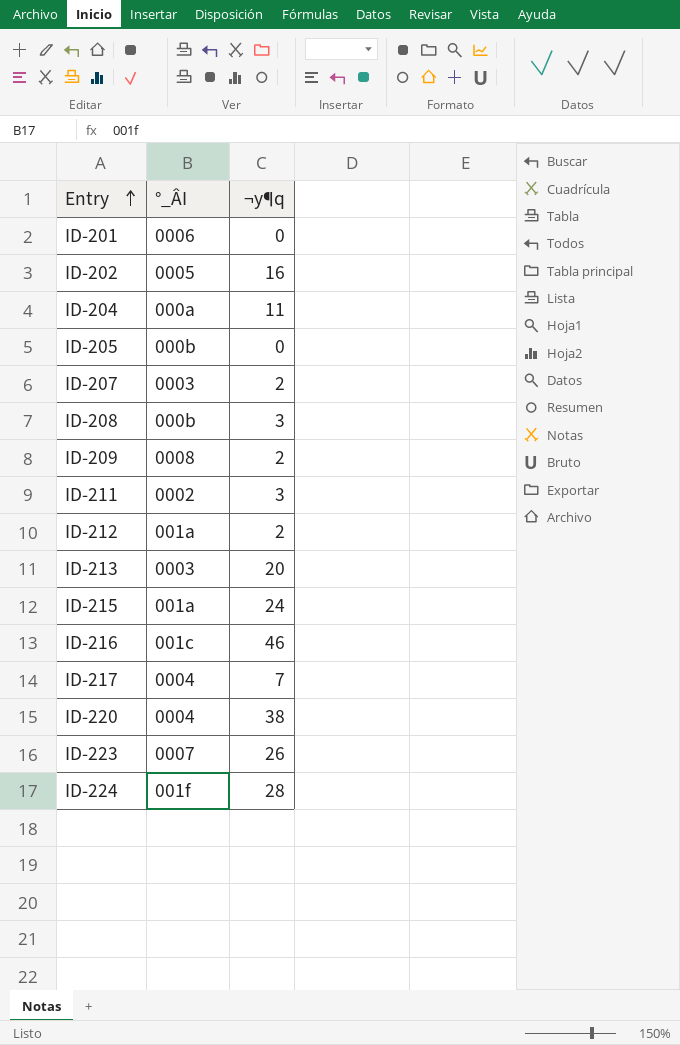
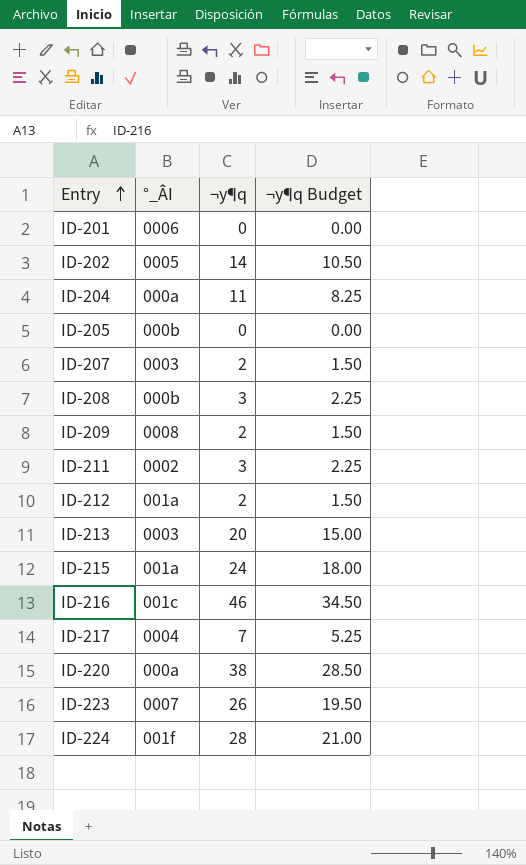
column ¬y¶q Budget | formula: none -> [¬y¶q] * 0.75
ID-202 | ¬y¶q: 16 -> 14
ID-220 | °_ÂI: 0004 -> 000a

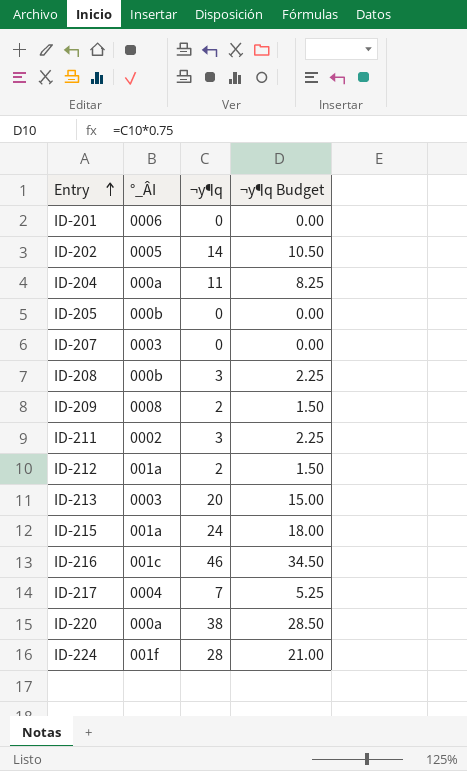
row ID-223: 0007 | 26 | 19.50 -> none
ID-207 | ¬y¶q: 2 -> 0
ID-207 | ¬y¶q Budget: 1.50 -> 0.00

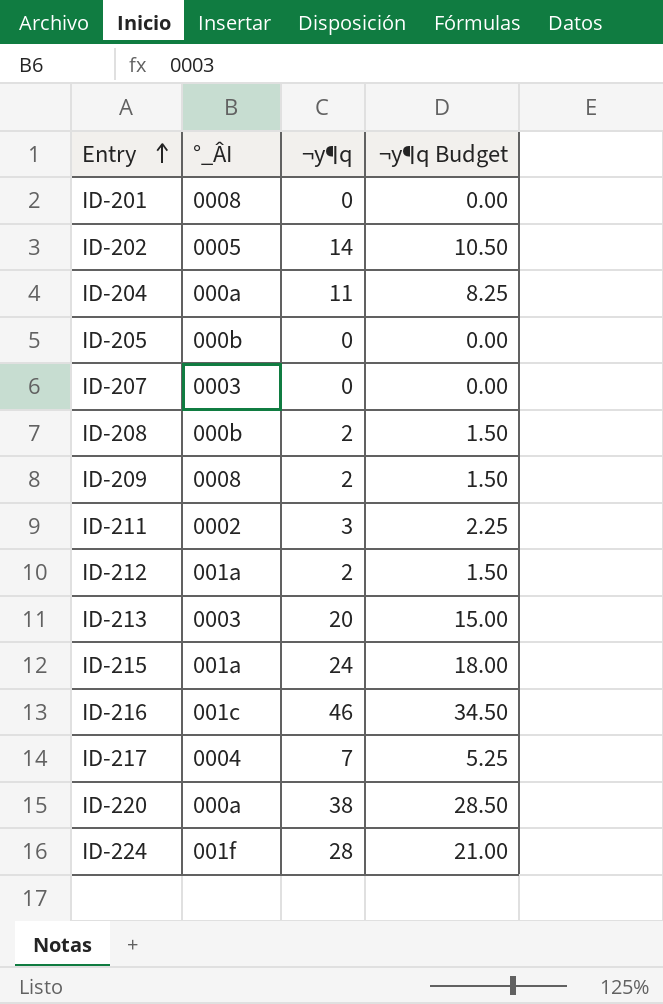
ID-201 | °_ÂI: 0006 -> 0008
ID-208 | ¬y¶q: 3 -> 2
ID-208 | ¬y¶q Budget: 2.25 -> 1.50

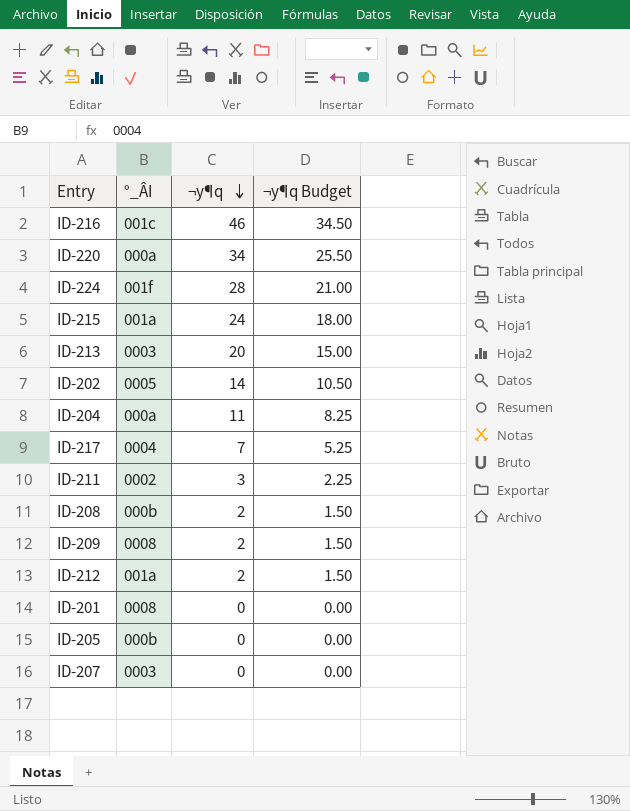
row order: Entry ascending -> ¬y¶q descending
ID-220 | ¬y¶q: 38 -> 34
ID-220 | ¬y¶q Budget: 28.50 -> 25.50

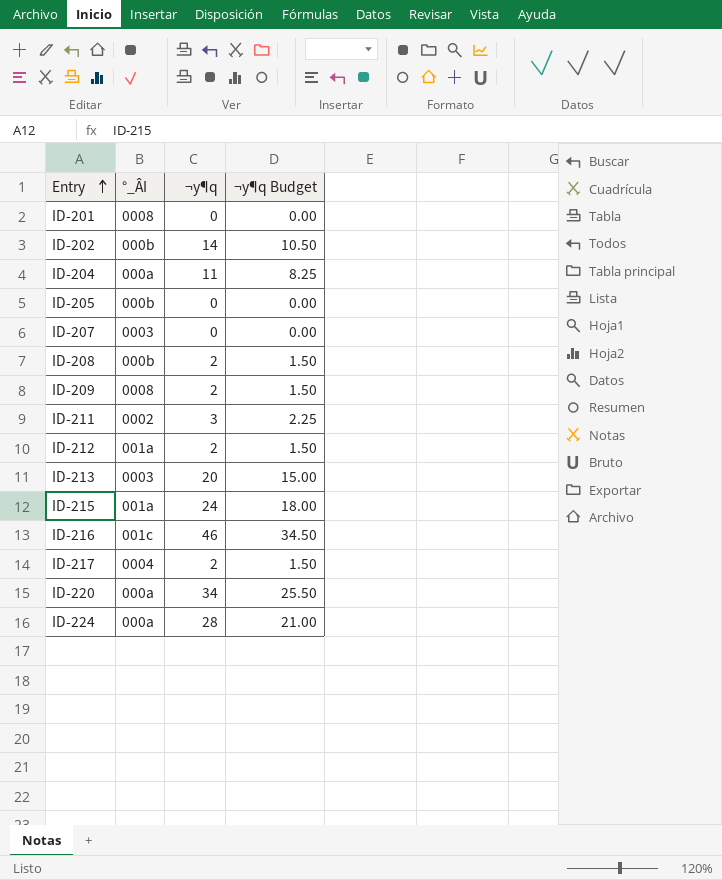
row order: ¬y¶q descending -> Entry ascending
ID-202 | °_ÂI: 0005 -> 000b
ID-217 | ¬y¶q: 7 -> 2
ID-217 | ¬y¶q Budget: 5.25 -> 1.50
ID-224 | °_ÂI: 001f -> 000a

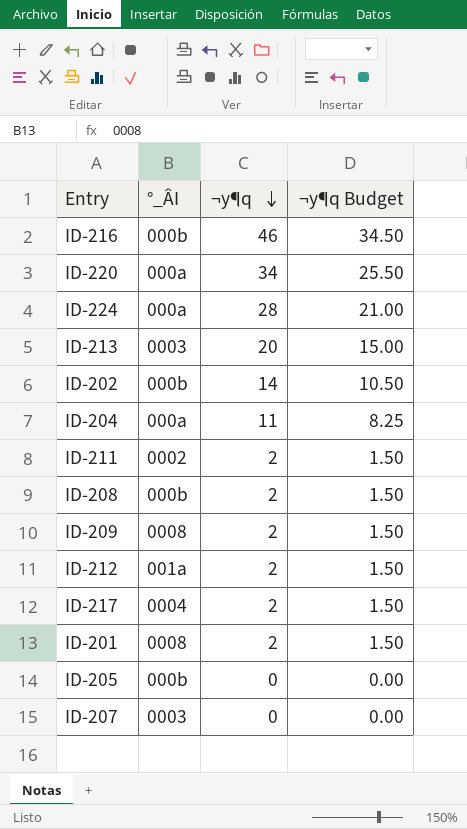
row order: Entry ascending -> ¬y¶q descending
row ID-215: 001a | 24 | 18.00 -> none
ID-216 | °_ÂI: 001c -> 000b
ID-211 | ¬y¶q: 3 -> 2
ID-211 | ¬y¶q Budget: 2.25 -> 1.50
ID-201 | ¬y¶q: 0 -> 2
ID-201 | ¬y¶q Budget: 0.00 -> 1.50

